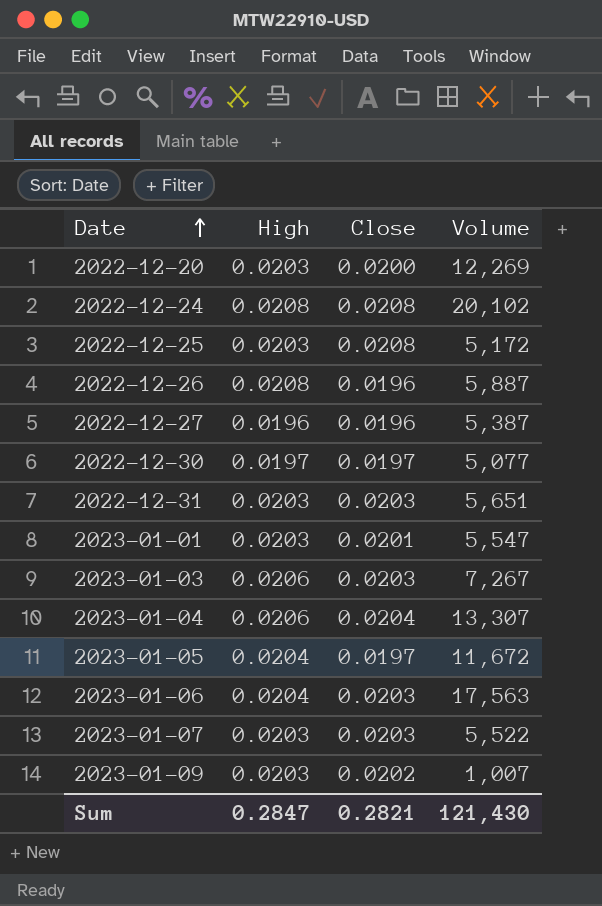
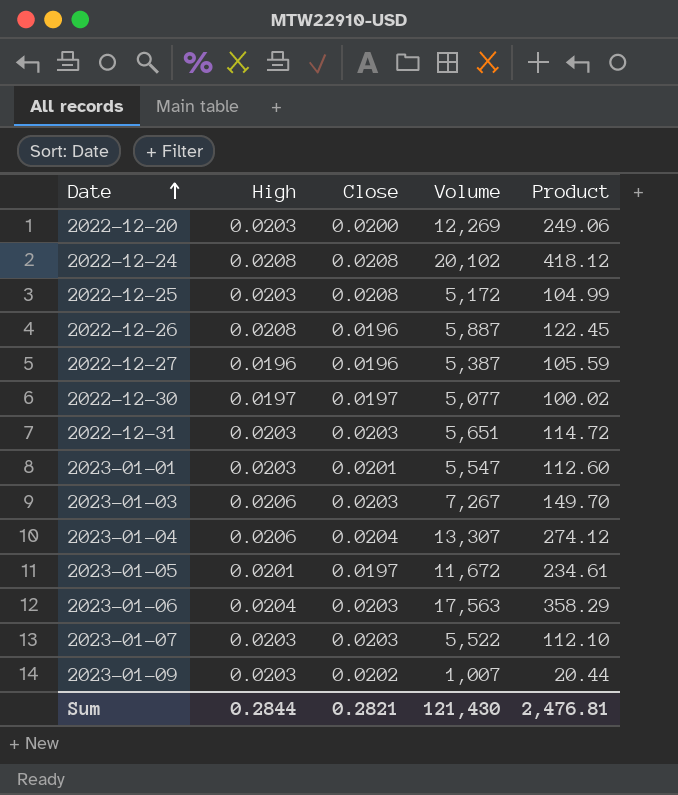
column Product | formula: none -> [High] * [Volume]
2023-01-05 | High: 0.0204 -> 0.0201
Sum | High: 0.2847 -> 0.2844

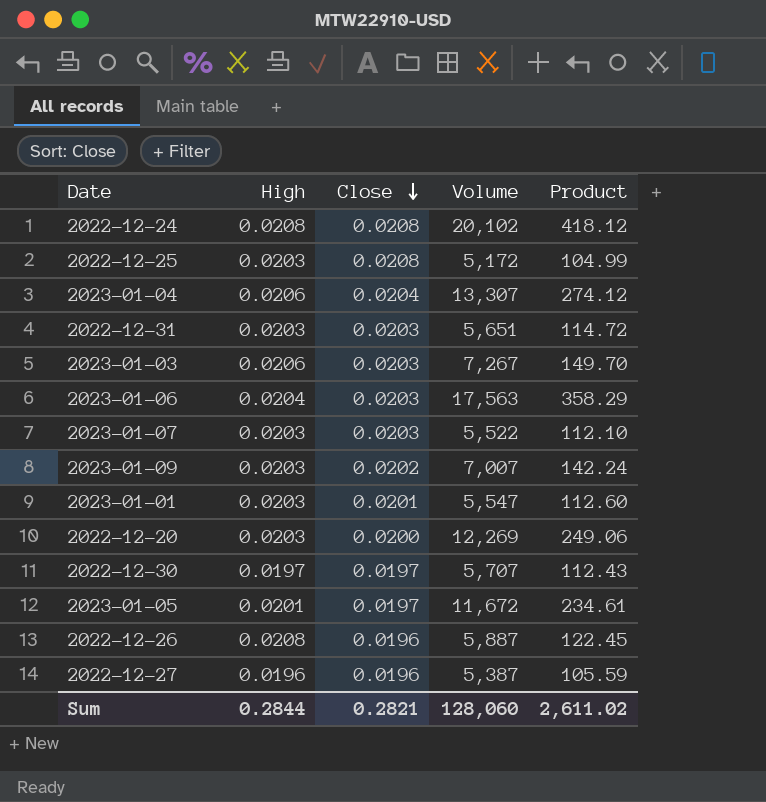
row order: Date ascending -> Close descending
2023-01-09 | Volume: 1,007 -> 7,007
2023-01-09 | Product: 20.44 -> 142.24
2022-12-30 | Volume: 5,077 -> 5,707
2022-12-30 | Product: 100.02 -> 112.43
Sum | Volume: 121,430 -> 128,060
Sum | Product: 2,476.81 -> 2,611.02

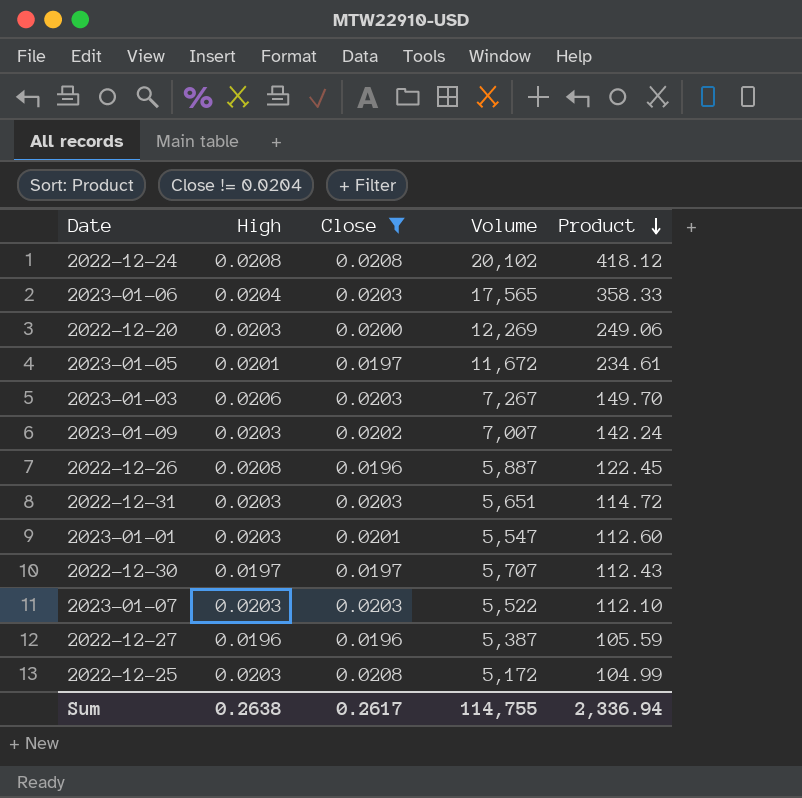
filter: none -> Close != 0.0204
row order: Close descending -> Product descending
2023-01-06 | Volume: 17,563 -> 17,565
2023-01-06 | Product: 358.29 -> 358.33
Sum | High: 0.2844 -> 0.2638
Sum | Close: 0.2821 -> 0.2617
Sum | Volume: 128,060 -> 114,755
Sum | Product: 2,611.02 -> 2,336.94

